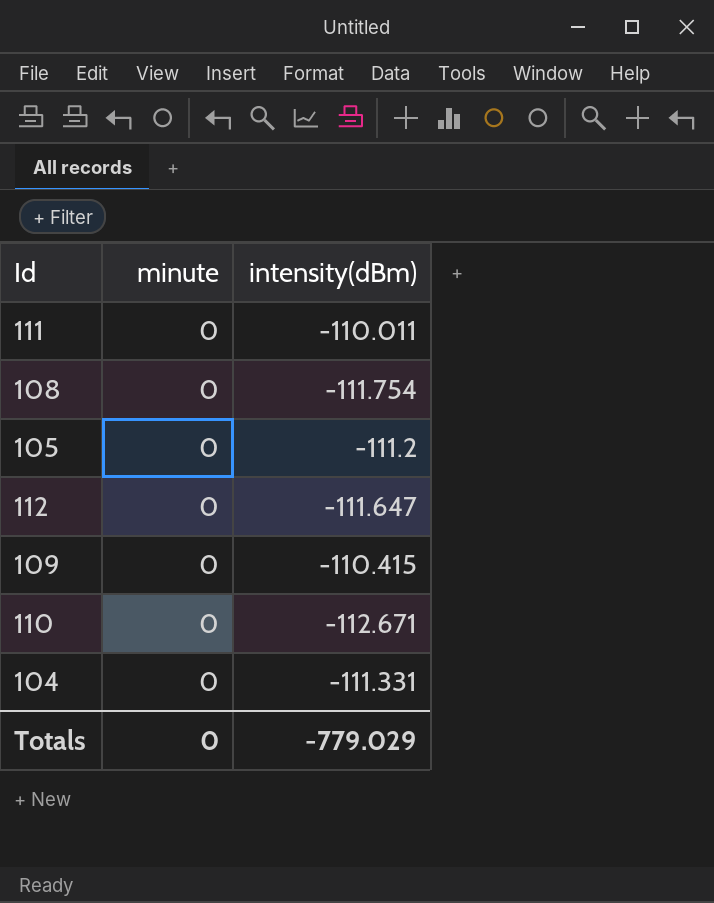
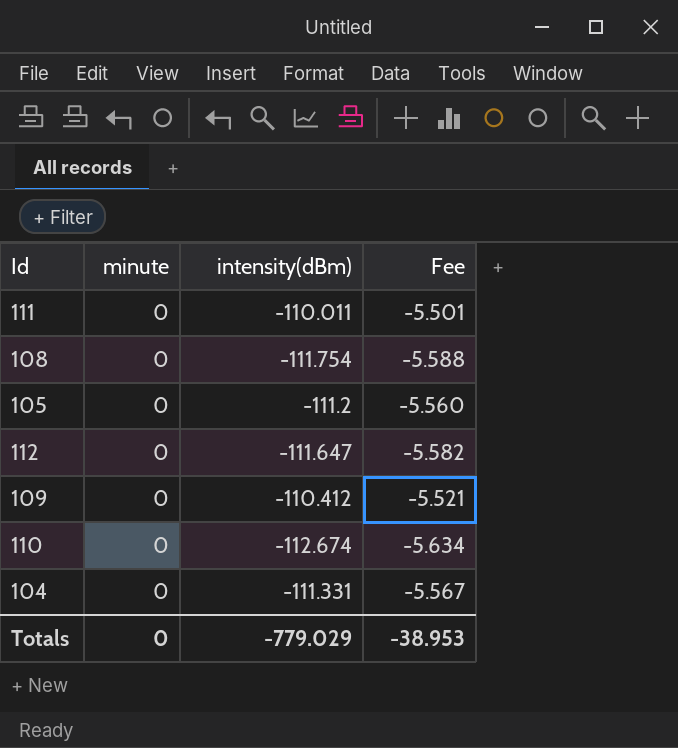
column Fee | formula: none -> [intensity(dBm)] * 0.05
109 | intensity(dBm): -110.415 -> -110.412
110 | intensity(dBm): -112.671 -> -112.674

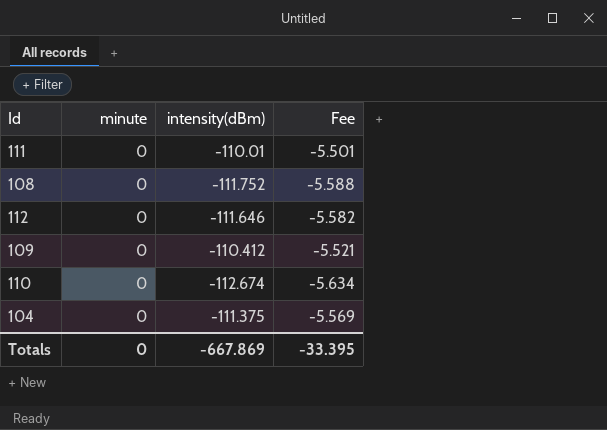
row 105: 0 | -111.2 | -5.560 -> none
111 | intensity(dBm): -110.011 -> -110.01
108 | intensity(dBm): -111.754 -> -111.752
112 | intensity(dBm): -111.647 -> -111.646
104 | intensity(dBm): -111.331 -> -111.375
104 | Fee: -5.567 -> -5.569
Totals | intensity(dBm): -779.029 -> -667.869
Totals | Fee: -38.953 -> -33.395

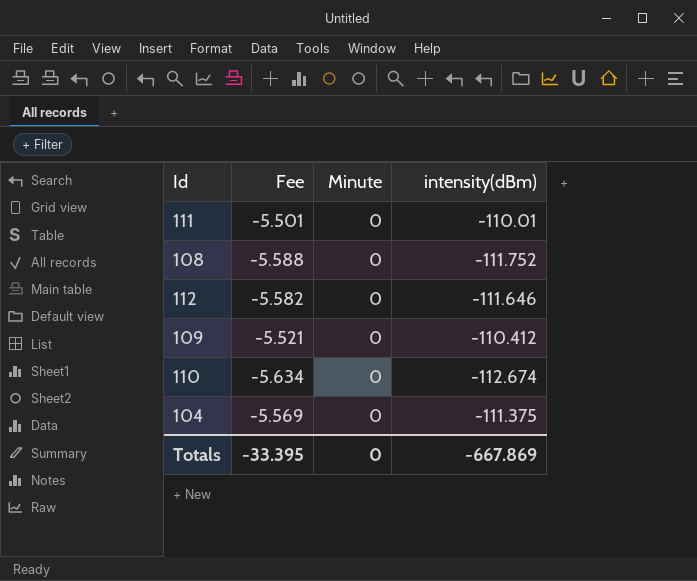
column Fee | position: 4 -> 2
column name: minute -> Minute

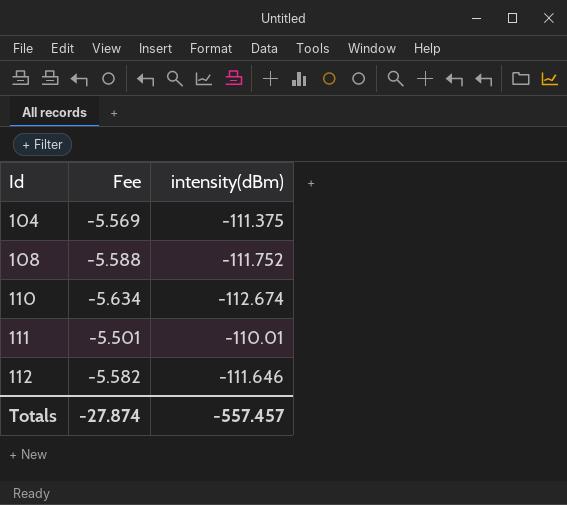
row order: none -> Id ascending
column Minute | position: 3 -> none
row 109: -5.521 | 0 | -110.412 -> none
Totals | Fee: -33.395 -> -27.874
Totals | intensity(dBm): -667.869 -> -557.457

